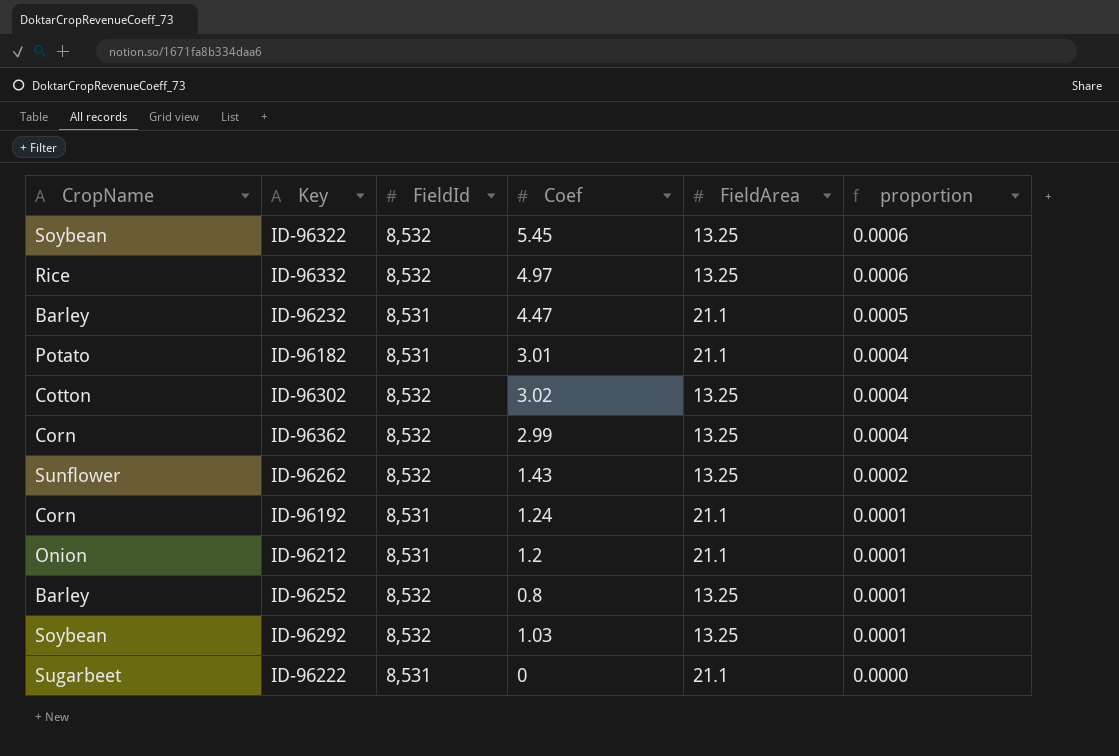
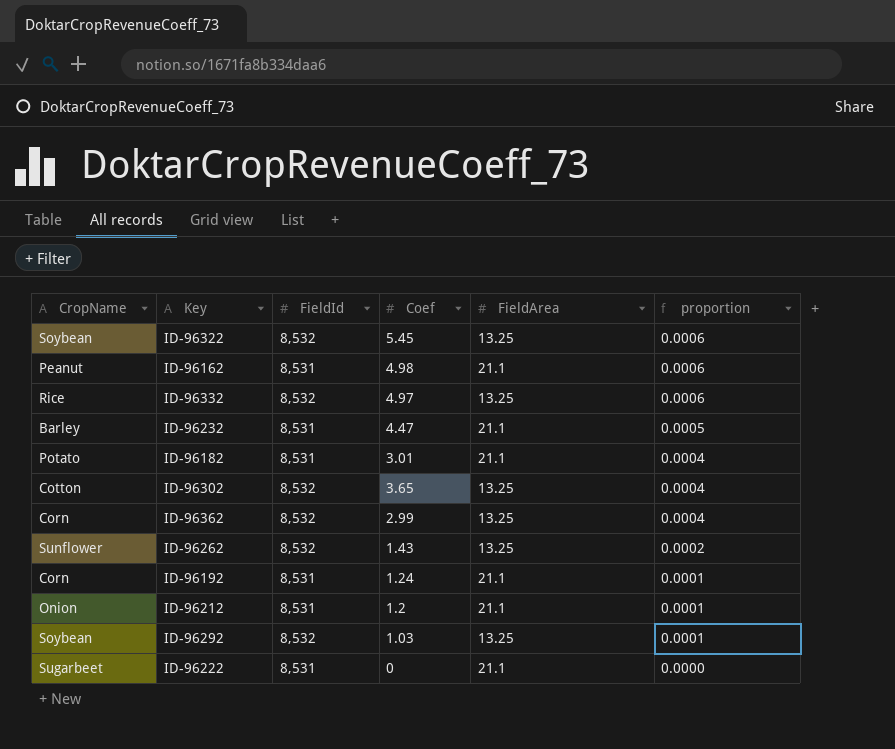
row ID-96252: Barley | 8,532 | 0.8 | 13.25 | 0.0001 -> none
row ID-96162: none -> Peanut | 8,531 | 4.98 | 21.1 | 0.0006
ID-96302 | Coef: 3.02 -> 3.65

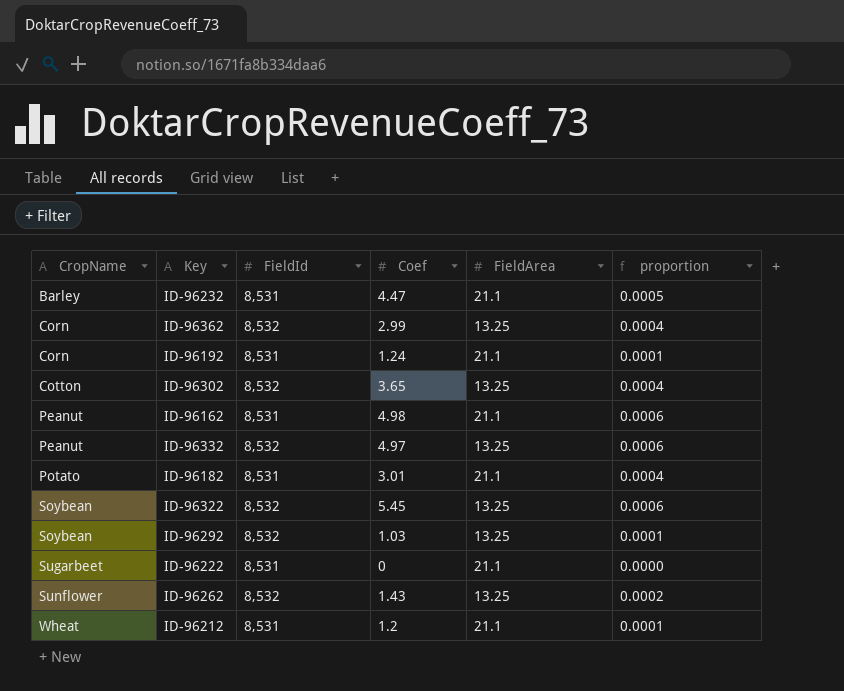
row order: proportion descending -> CropName ascending
ID-96332 | CropName: Rice -> Peanut
ID-96212 | CropName: Onion -> Wheat

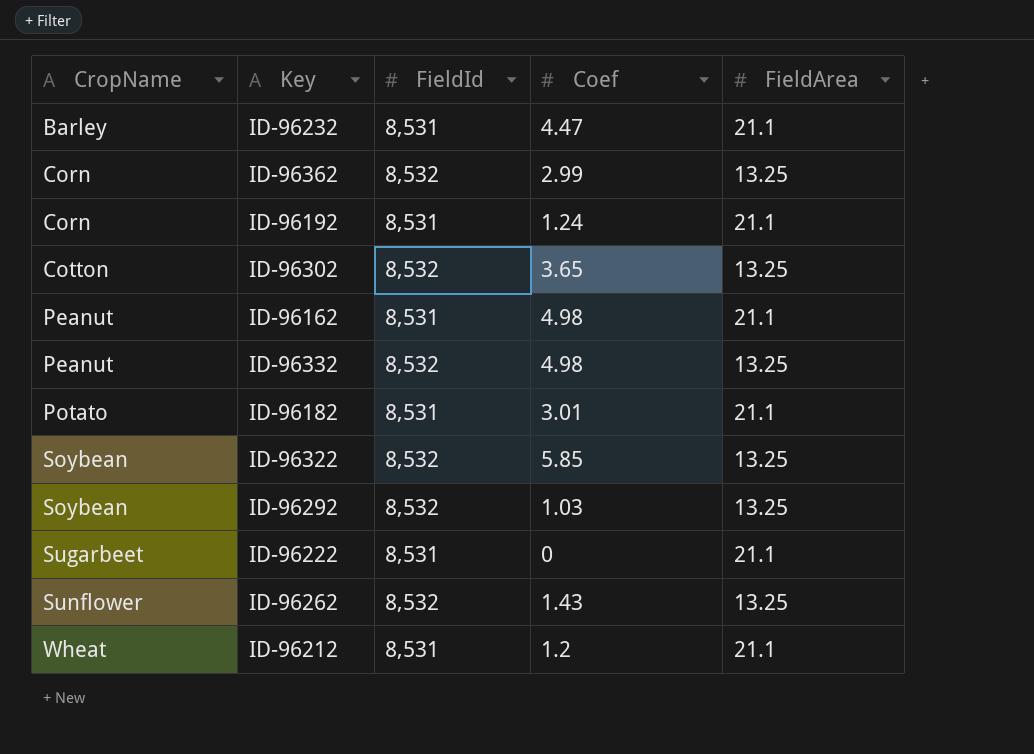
column proportion | formula: [Coef] / [FieldId] -> none
ID-96332 | Coef: 4.97 -> 4.98
ID-96322 | Coef: 5.45 -> 5.85

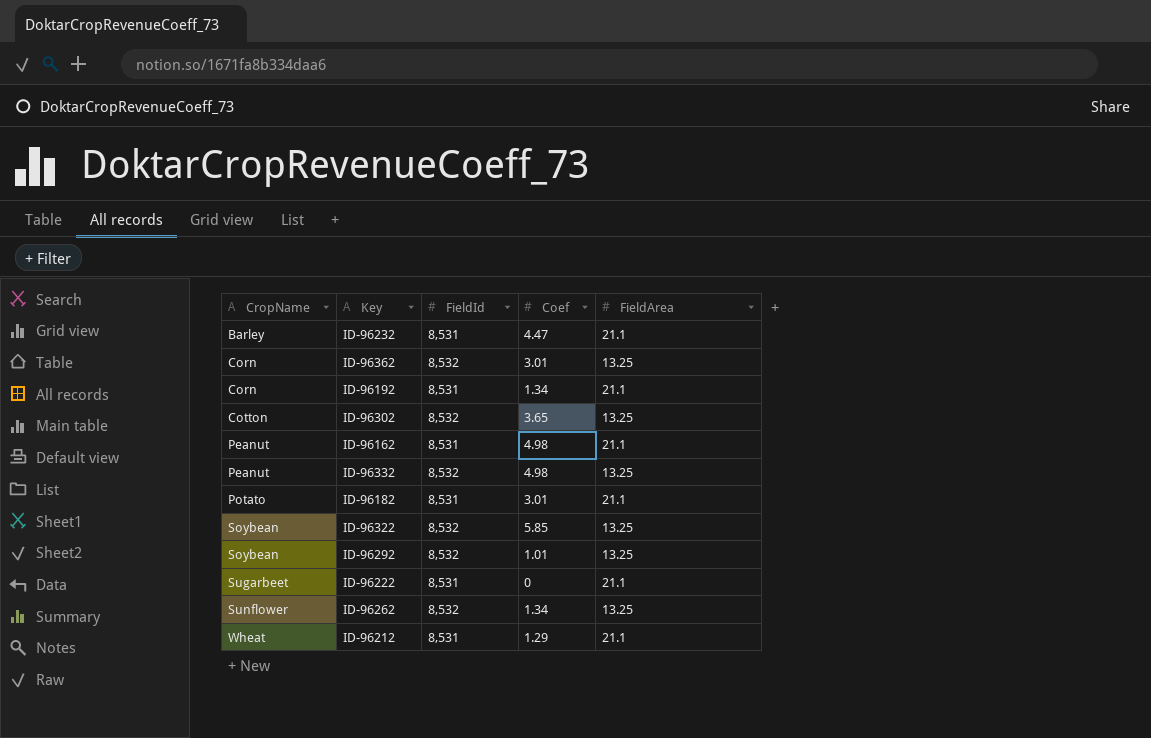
ID-96362 | Coef: 2.99 -> 3.01
ID-96192 | Coef: 1.24 -> 1.34
ID-96292 | Coef: 1.03 -> 1.01
ID-96262 | Coef: 1.43 -> 1.34
ID-96212 | Coef: 1.2 -> 1.29

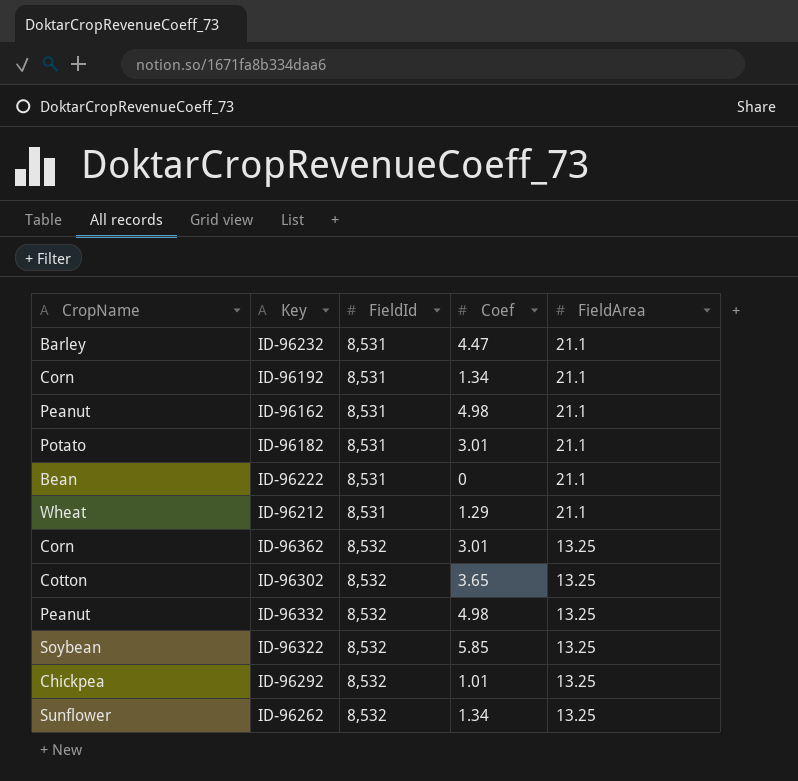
row order: CropName ascending -> FieldId ascending
ID-96222 | CropName: Sugarbeet -> Bean
ID-96292 | CropName: Soybean -> Chickpea

